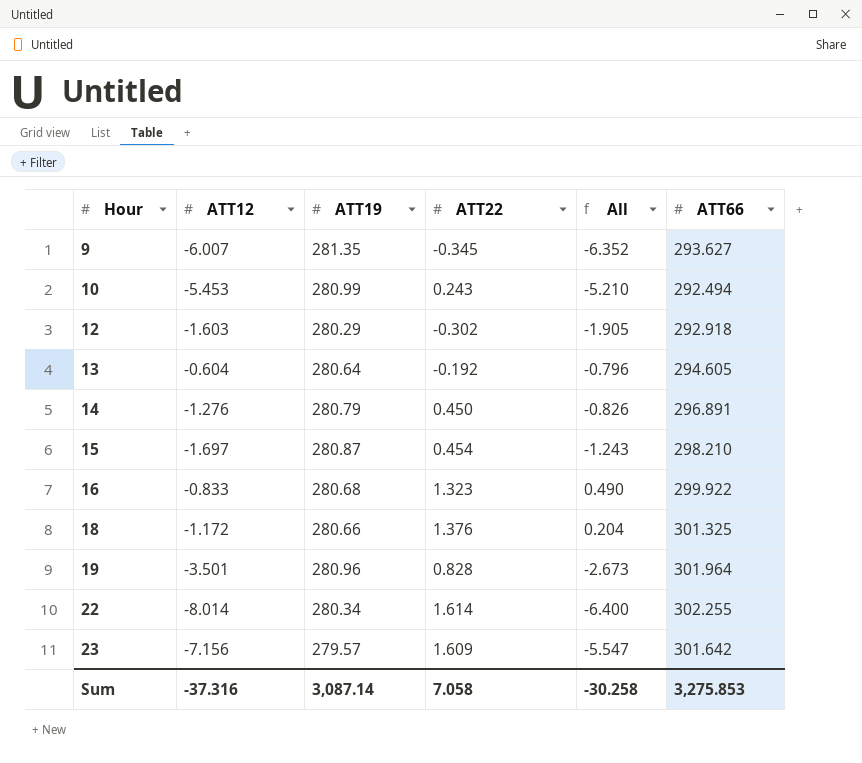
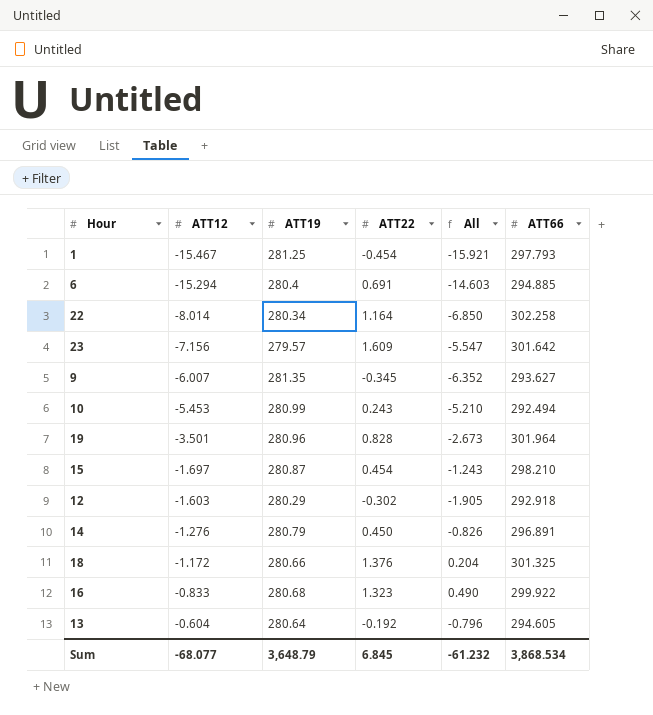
row order: Hour ascending -> ATT12 ascending
row 1: none -> -15.467 | 281.25 | -0.454 | -15.921 | 297.793
row 6: none -> -15.294 | 280.4 | 0.691 | -14.603 | 294.885
22 | ATT22: 1.614 -> 1.164
22 | All: -6.400 -> -6.850
22 | ATT66: 302.255 -> 302.258
Sum | ATT12: -37.316 -> -68.077
Sum | ATT19: 3,087.14 -> 3,648.79
Sum | ATT22: 7.058 -> 6.845
Sum | All: -30.258 -> -61.232
Sum | ATT66: 3,275.853 -> 3,868.534

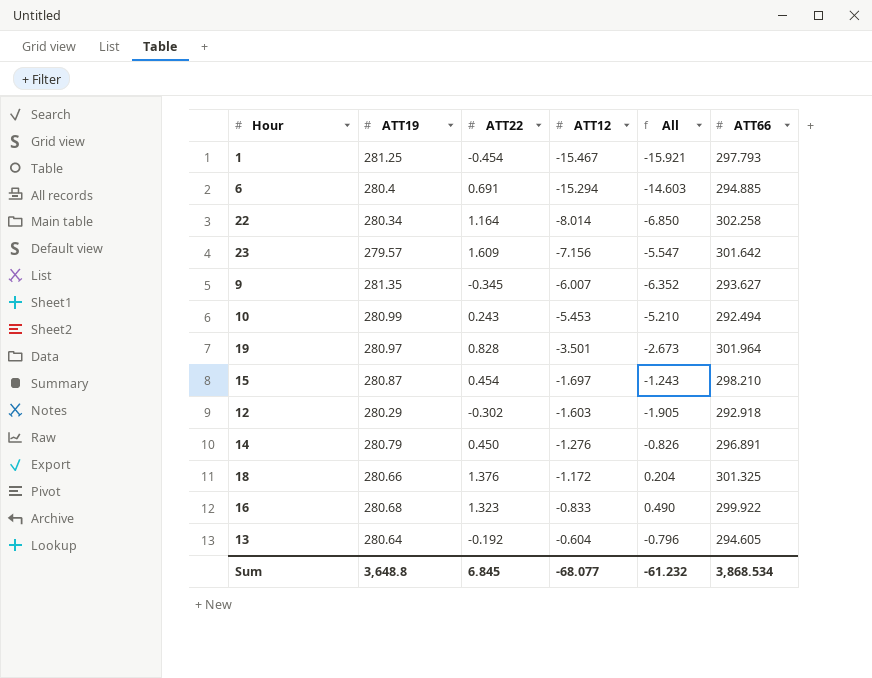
column ATT12 | position: 2 -> 4
19 | ATT19: 280.96 -> 280.97
Sum | ATT19: 3,648.79 -> 3,648.8

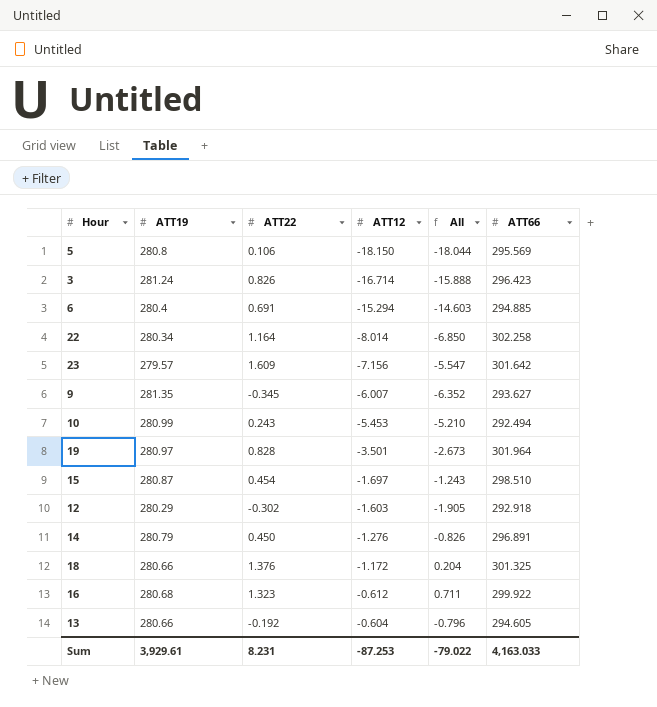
row 1: 281.25 | -0.454 | -15.467 | -15.921 | 297.793 -> none
row 5: none -> 280.8 | 0.106 | -18.150 | -18.044 | 295.569
row 3: none -> 281.24 | 0.826 | -16.714 | -15.888 | 296.423
15 | ATT66: 298.210 -> 298.510
16 | ATT12: -0.833 -> -0.612
16 | All: 0.490 -> 0.711
13 | ATT19: 280.64 -> 280.66
Sum | ATT19: 3,648.8 -> 3,929.61
Sum | ATT22: 6.845 -> 8.231
Sum | ATT12: -68.077 -> -87.253
Sum | All: -61.232 -> -79.022
Sum | ATT66: 3,868.534 -> 4,163.033

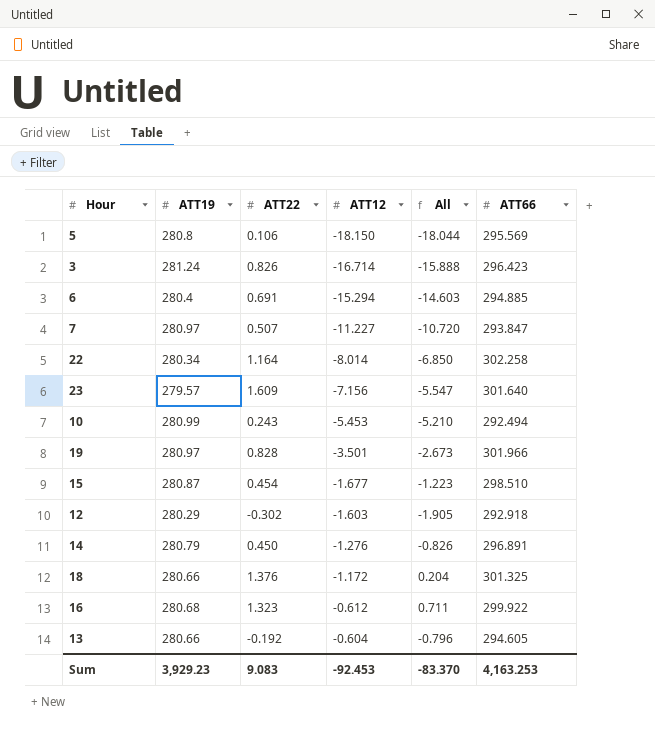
row 9: 281.35 | -0.345 | -6.007 | -6.352 | 293.627 -> none
row 7: none -> 280.97 | 0.507 | -11.227 | -10.720 | 293.847
23 | ATT66: 301.642 -> 301.640
19 | ATT66: 301.964 -> 301.966
15 | ATT12: -1.697 -> -1.677
15 | All: -1.243 -> -1.223
Sum | ATT19: 3,929.61 -> 3,929.23
Sum | ATT22: 8.231 -> 9.083
Sum | ATT12: -87.253 -> -92.453
Sum | All: -79.022 -> -83.370
Sum | ATT66: 4,163.033 -> 4,163.253

